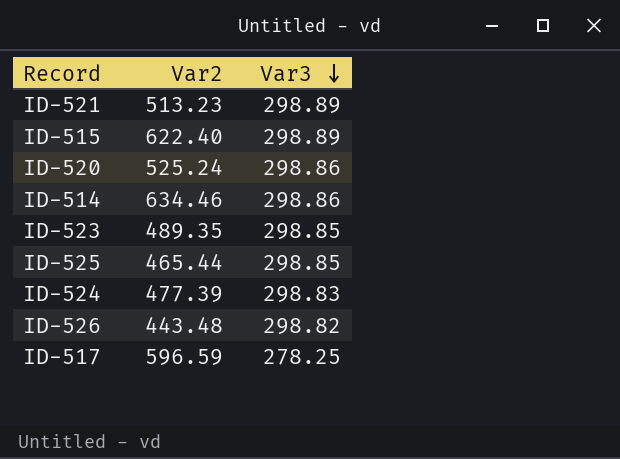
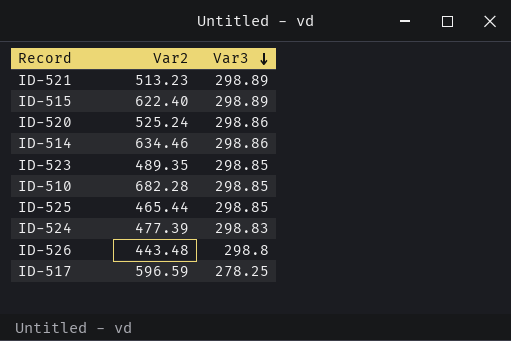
row ID-510: none -> 682.28 | 298.85
ID-526 | Var3: 298.82 -> 298.8

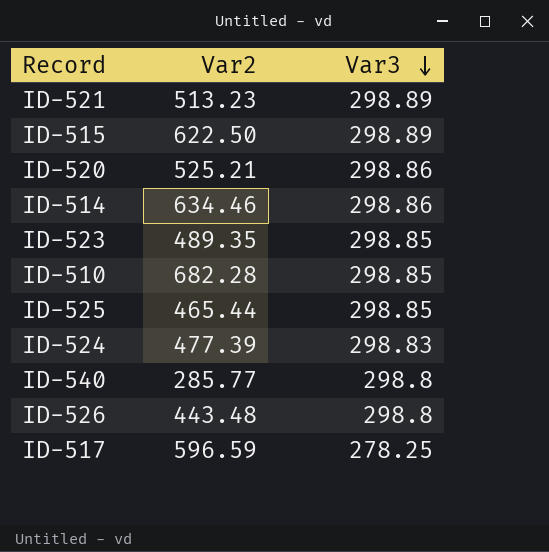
ID-515 | Var2: 622.40 -> 622.50
ID-520 | Var2: 525.24 -> 525.21
row ID-540: none -> 285.77 | 298.8

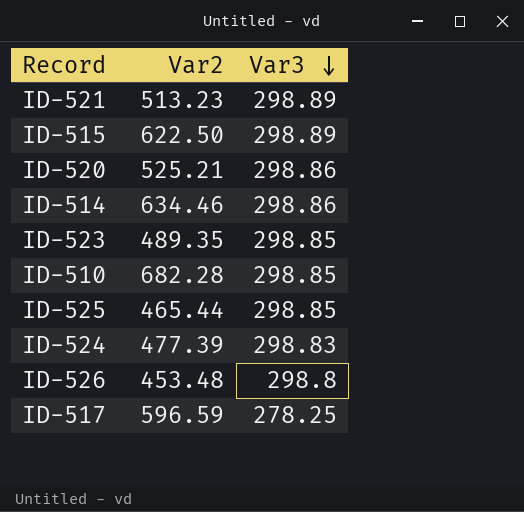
row ID-540: 285.77 | 298.8 -> none
ID-526 | Var2: 443.48 -> 453.48

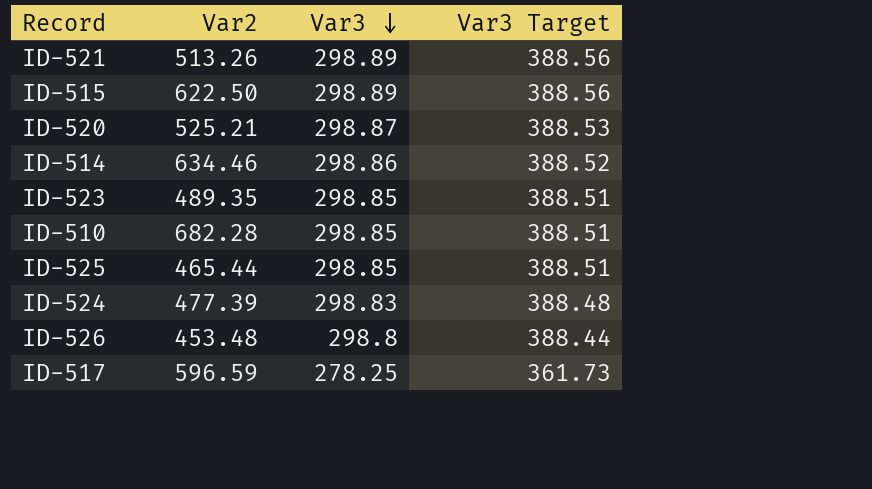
column Var3 Target | formula: none -> [Var3] * 1.3
ID-521 | Var2: 513.23 -> 513.26
ID-520 | Var3: 298.86 -> 298.87

